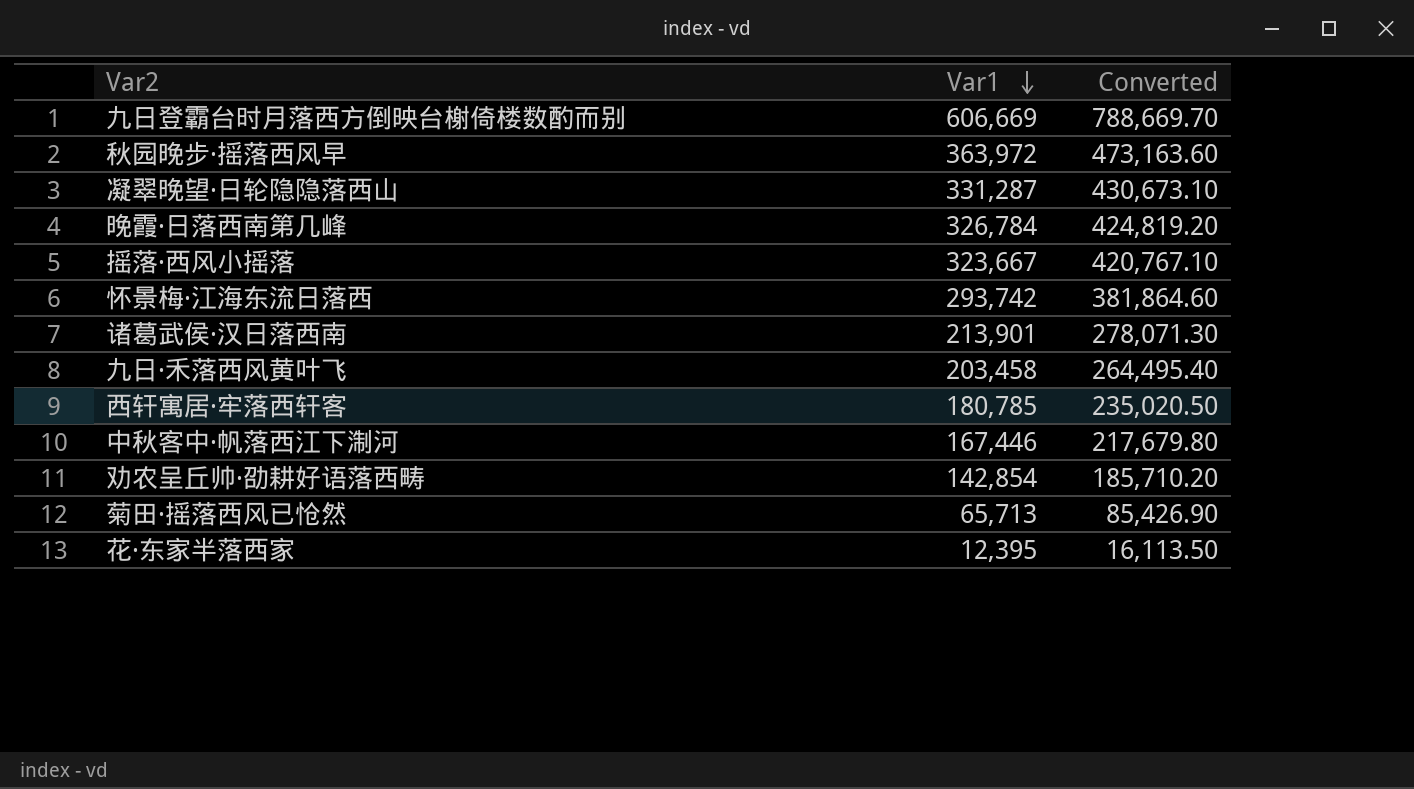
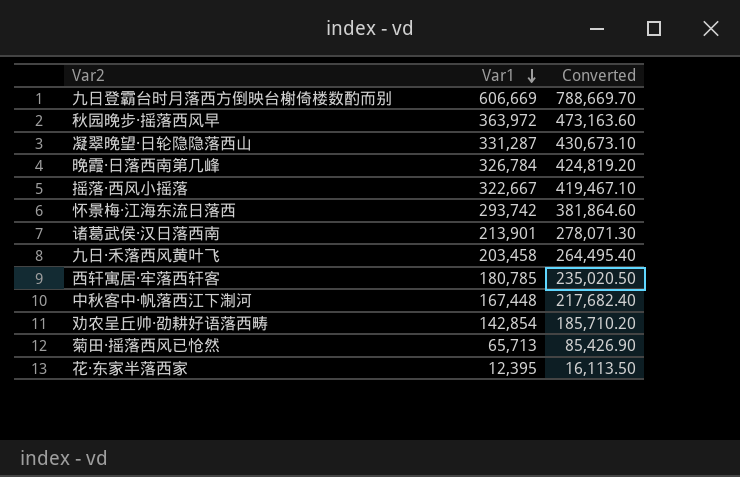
摇落·西风小摇落 | Var1: 323,667 -> 322,667
摇落·西风小摇落 | Converted: 420,767.10 -> 419,467.10
中秋客中·帆落西江下淛河 | Var1: 167,446 -> 167,448
中秋客中·帆落西江下淛河 | Converted: 217,679.80 -> 217,682.40

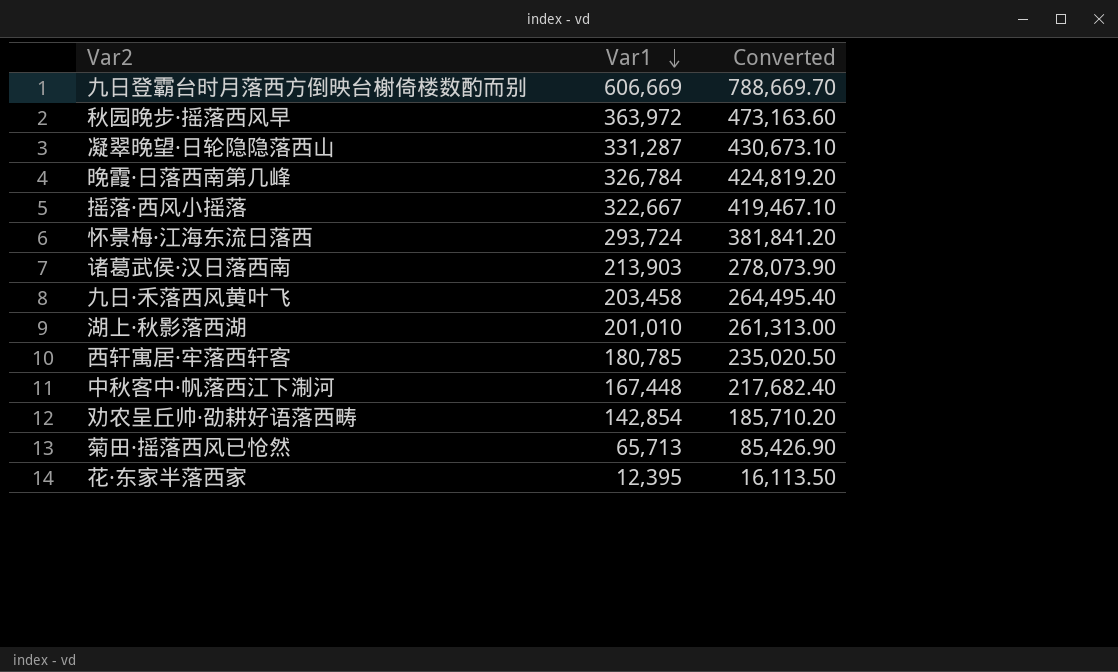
怀景梅·江海东流日落西 | Var1: 293,742 -> 293,724
怀景梅·江海东流日落西 | Converted: 381,864.60 -> 381,841.20
诸葛武侯·汉日落西南 | Var1: 213,901 -> 213,903
诸葛武侯·汉日落西南 | Converted: 278,071.30 -> 278,073.90
row 湖上·秋影落西湖: none -> 201,010 | 261,313.00

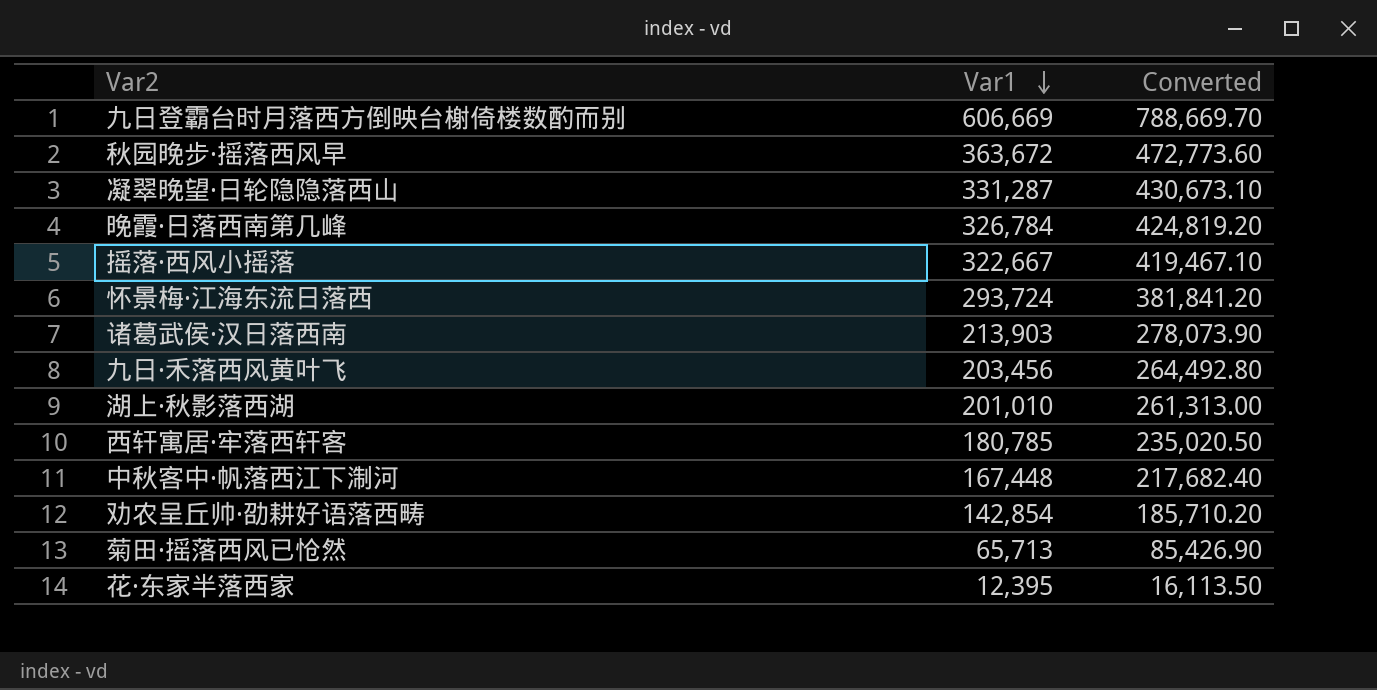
秋园晚步·摇落西风早 | Var1: 363,972 -> 363,672
秋园晚步·摇落西风早 | Converted: 473,163.60 -> 472,773.60
九日·禾落西风黄叶飞 | Var1: 203,458 -> 203,456
九日·禾落西风黄叶飞 | Converted: 264,495.40 -> 264,492.80

